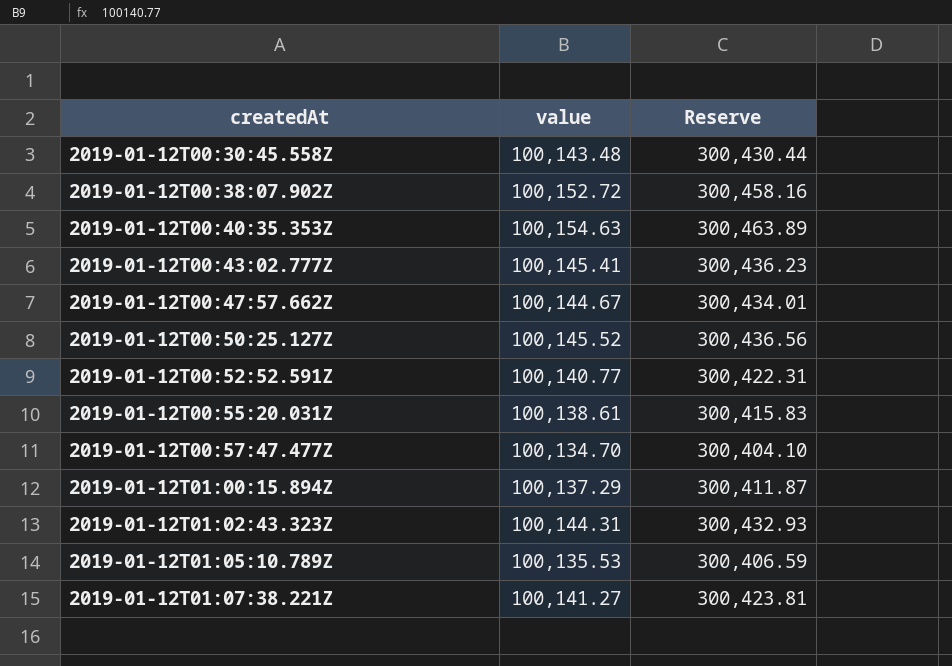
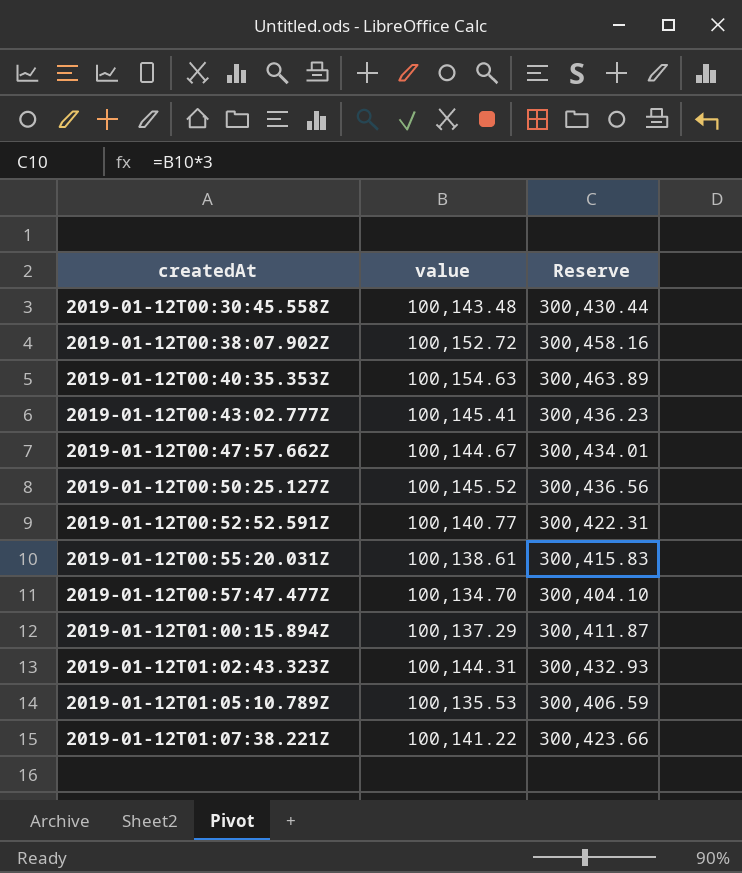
2019-01-12T01:07:38.221Z | value: 100,141.27 -> 100,141.22
2019-01-12T01:07:38.221Z | Reserve: 300,423.81 -> 300,423.66

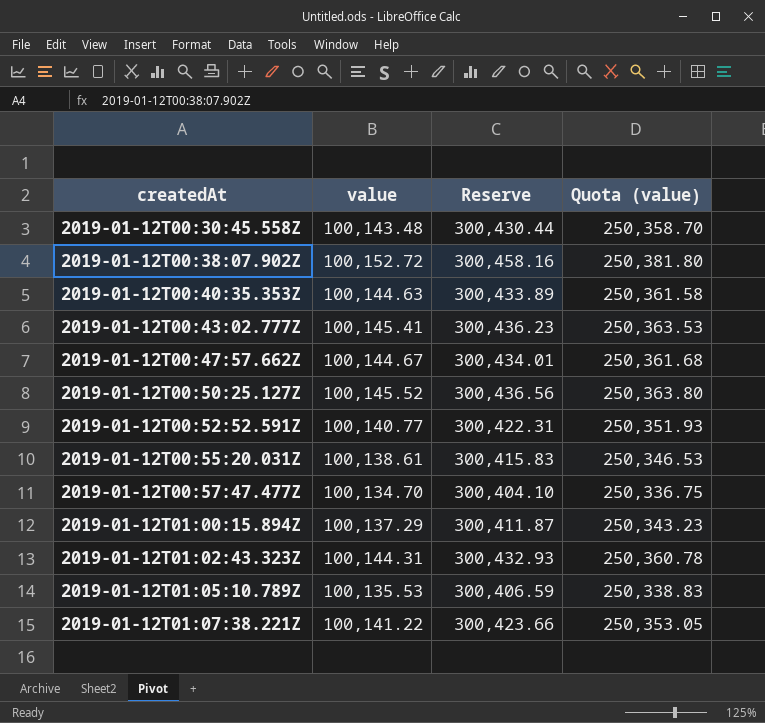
column Quota (value) | formula: none -> [value] * 2.5
2019-01-12T00:40:35.353Z | value: 100,154.63 -> 100,144.63
2019-01-12T00:40:35.353Z | Reserve: 300,463.89 -> 300,433.89

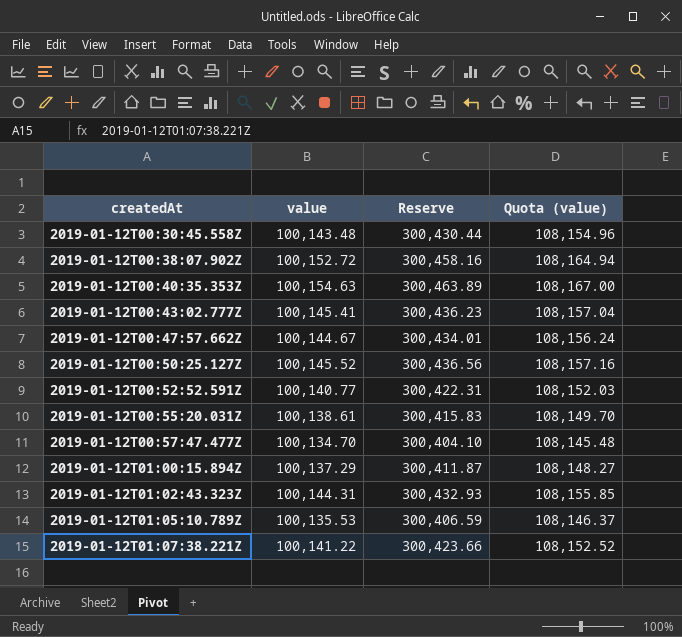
column Quota (value) | formula: [value] * 2.5 -> [value] * 1.08
2019-01-12T00:40:35.353Z | value: 100,144.63 -> 100,154.63
2019-01-12T00:40:35.353Z | Reserve: 300,433.89 -> 300,463.89

